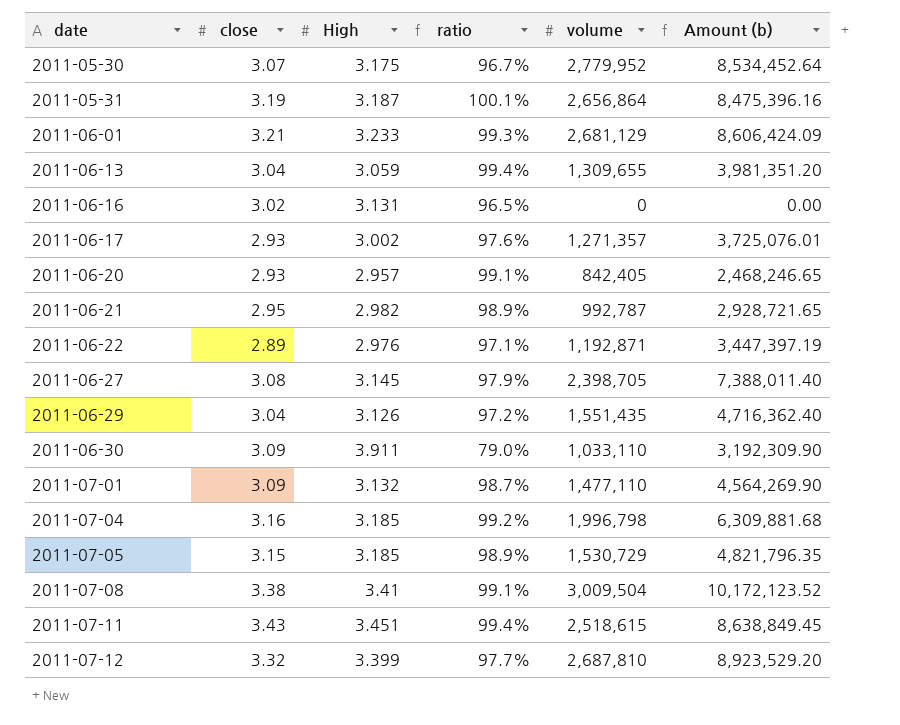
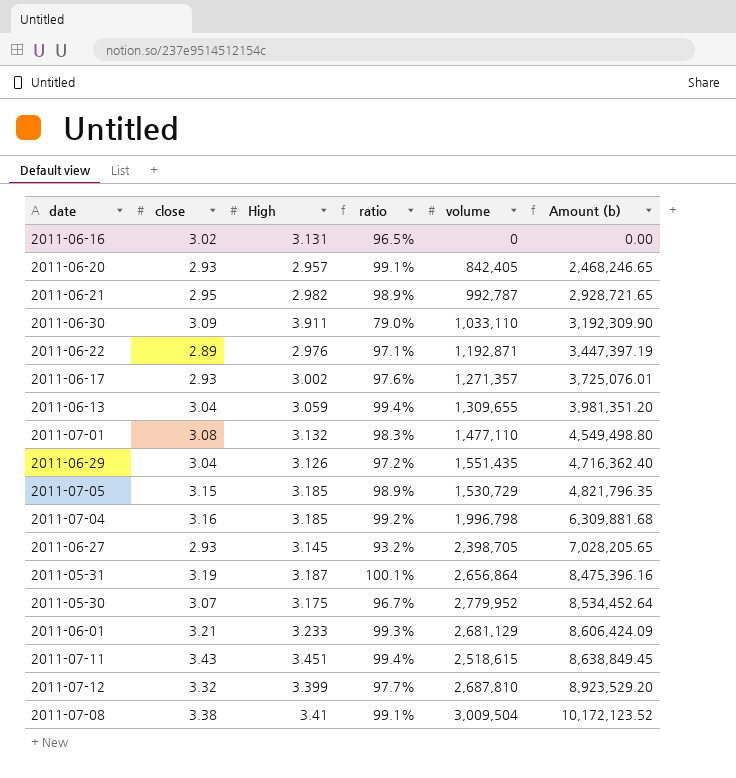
row order: date ascending -> Amount (b) ascending
2011-07-01 | close: 3.09 -> 3.08
2011-07-01 | ratio: 98.7% -> 98.3%
2011-07-01 | Amount (b): 4,564,269.90 -> 4,549,498.80
2011-06-27 | close: 3.08 -> 2.93
2011-06-27 | ratio: 97.9% -> 93.2%
2011-06-27 | Amount (b): 7,388,011.40 -> 7,028,205.65

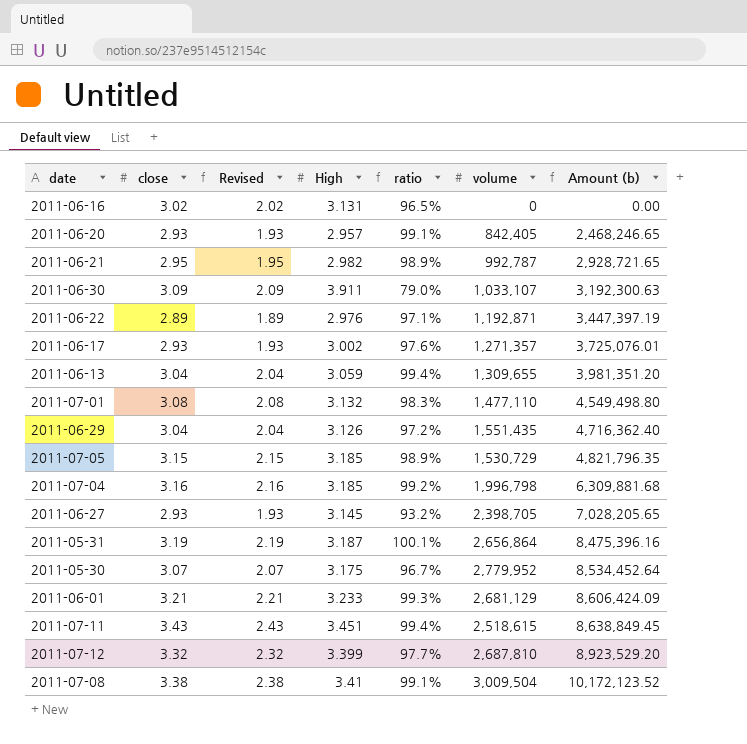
column Revised | formula: none -> [close] - 1
2011-06-30 | volume: 1,033,110 -> 1,033,107
2011-06-30 | Amount (b): 3,192,309.90 -> 3,192,300.63

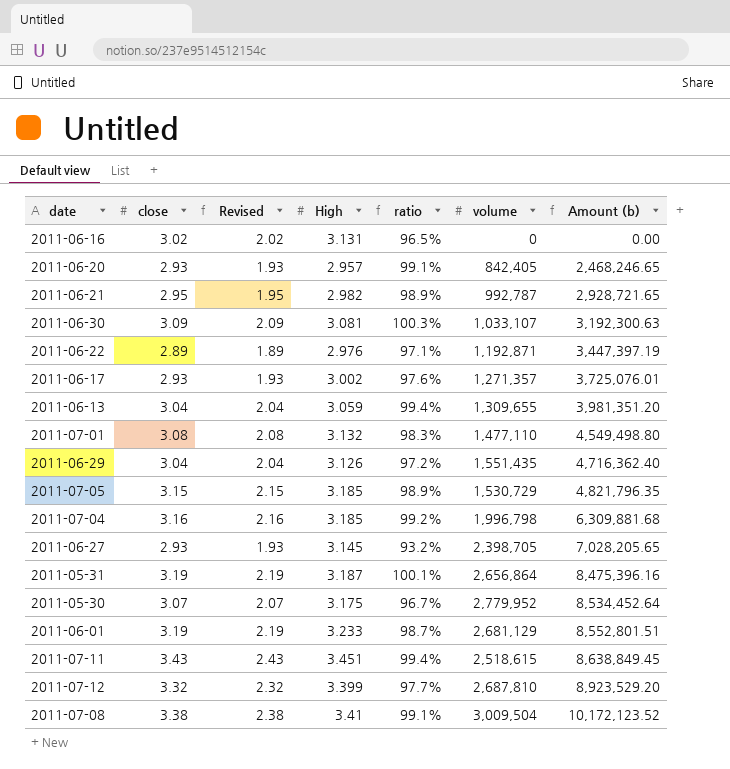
2011-06-30 | High: 3.911 -> 3.081
2011-06-30 | ratio: 79.0% -> 100.3%
2011-06-01 | close: 3.21 -> 3.19
2011-06-01 | Revised: 2.21 -> 2.19
2011-06-01 | ratio: 99.3% -> 98.7%
2011-06-01 | Amount (b): 8,606,424.09 -> 8,552,801.51

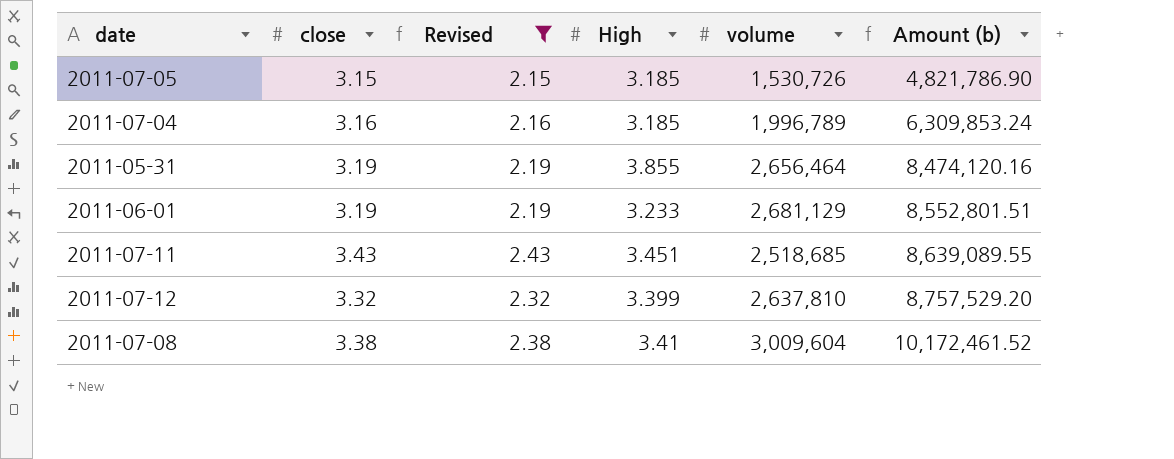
filter: none -> Revised >= 2.15
column ratio | formula: [close] / [High] -> none
2011-07-05 | volume: 1,530,729 -> 1,530,726
2011-07-05 | Amount (b): 4,821,796.35 -> 4,821,786.90
2011-07-04 | volume: 1,996,798 -> 1,996,789
2011-07-04 | Amount (b): 6,309,881.68 -> 6,309,853.24
2011-05-31 | High: 3.187 -> 3.855
2011-05-31 | volume: 2,656,864 -> 2,656,464
2011-05-31 | Amount (b): 8,475,396.16 -> 8,474,120.16
2011-07-11 | volume: 2,518,615 -> 2,518,685
2011-07-11 | Amount (b): 8,638,849.45 -> 8,639,089.55
2011-07-12 | volume: 2,687,810 -> 2,637,810
2011-07-12 | Amount (b): 8,923,529.20 -> 8,757,529.20
2011-07-08 | volume: 3,009,504 -> 3,009,604
2011-07-08 | Amount (b): 10,172,123.52 -> 10,172,461.52

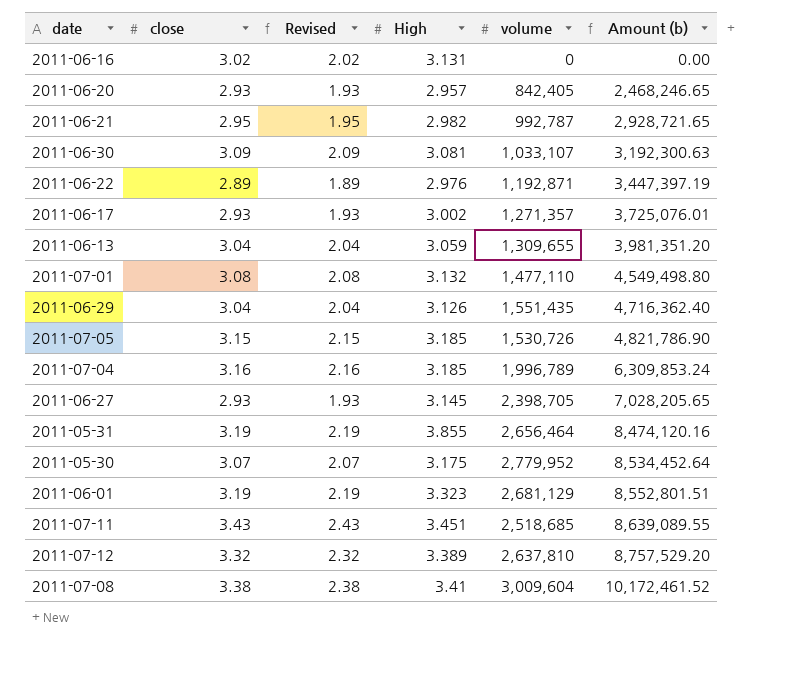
filter: Revised >= 2.15 -> none
2011-06-01 | High: 3.233 -> 3.323
2011-07-12 | High: 3.399 -> 3.389

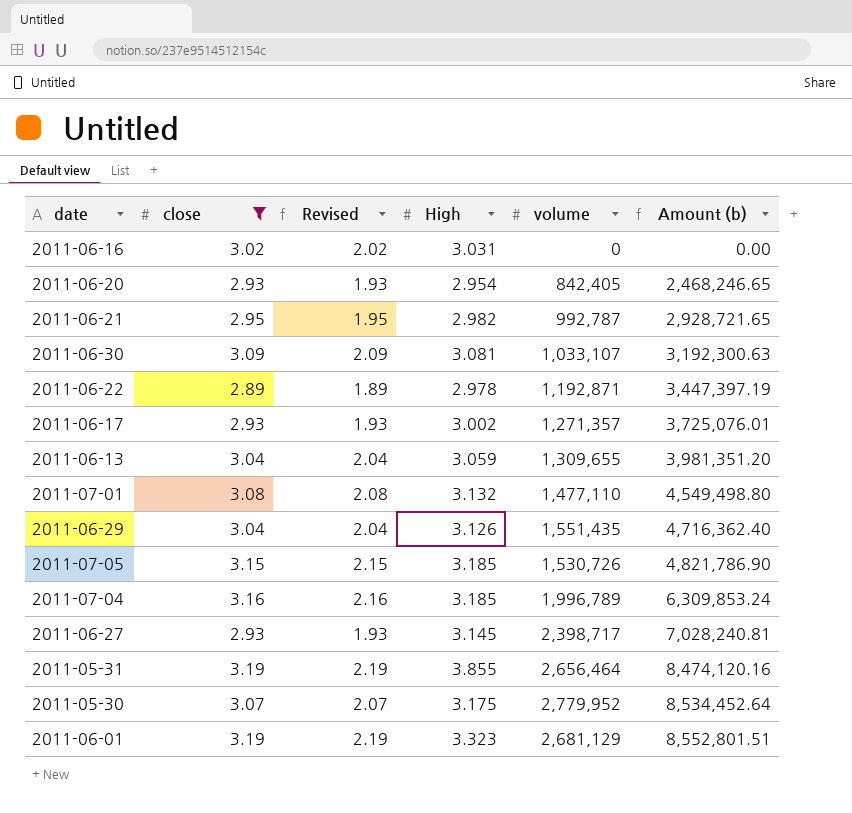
filter: none -> close <= 3.19
2011-06-16 | High: 3.131 -> 3.031
2011-06-20 | High: 2.957 -> 2.954
2011-06-22 | High: 2.976 -> 2.978
2011-06-27 | volume: 2,398,705 -> 2,398,717
2011-06-27 | Amount (b): 7,028,205.65 -> 7,028,240.81

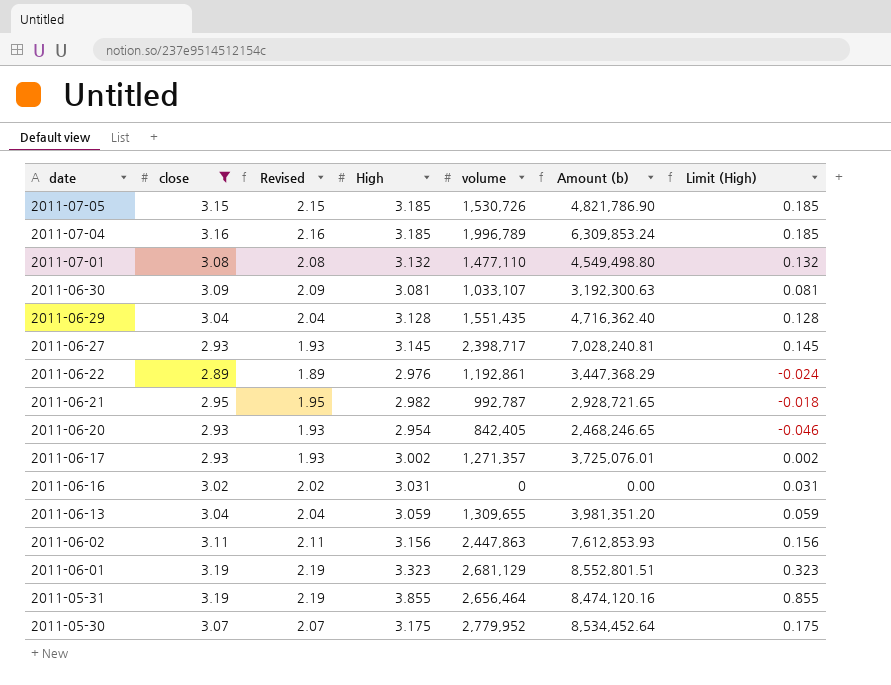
row order: Amount (b) ascending -> date descending
column Limit (High) | formula: none -> [High] - 3
2011-06-29 | High: 3.126 -> 3.128
2011-06-22 | High: 2.978 -> 2.976
2011-06-22 | volume: 1,192,871 -> 1,192,861
2011-06-22 | Amount (b): 3,447,397.19 -> 3,447,368.29
row 2011-06-02: none -> 3.11 | 2.11 | 3.156 | 2,447,863 | 7,612,853.93 | 0.156

